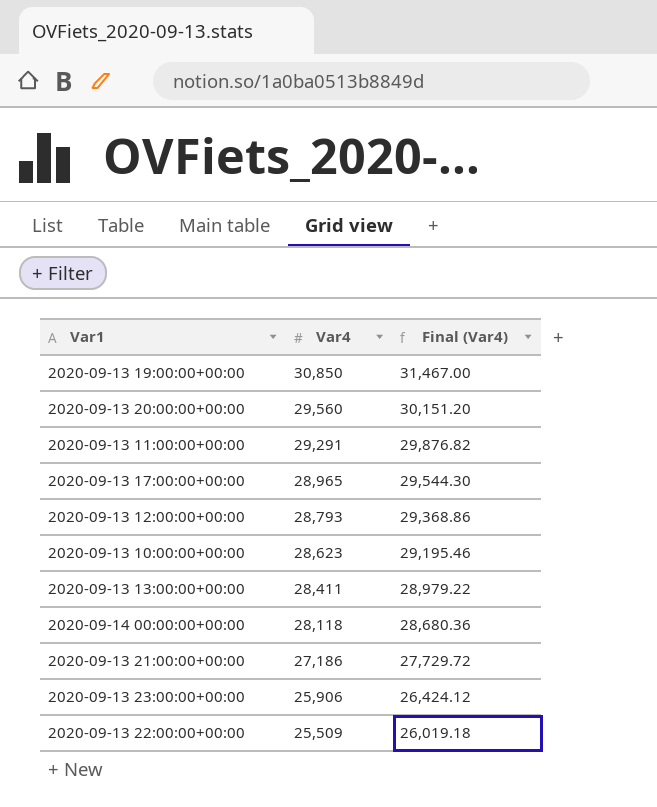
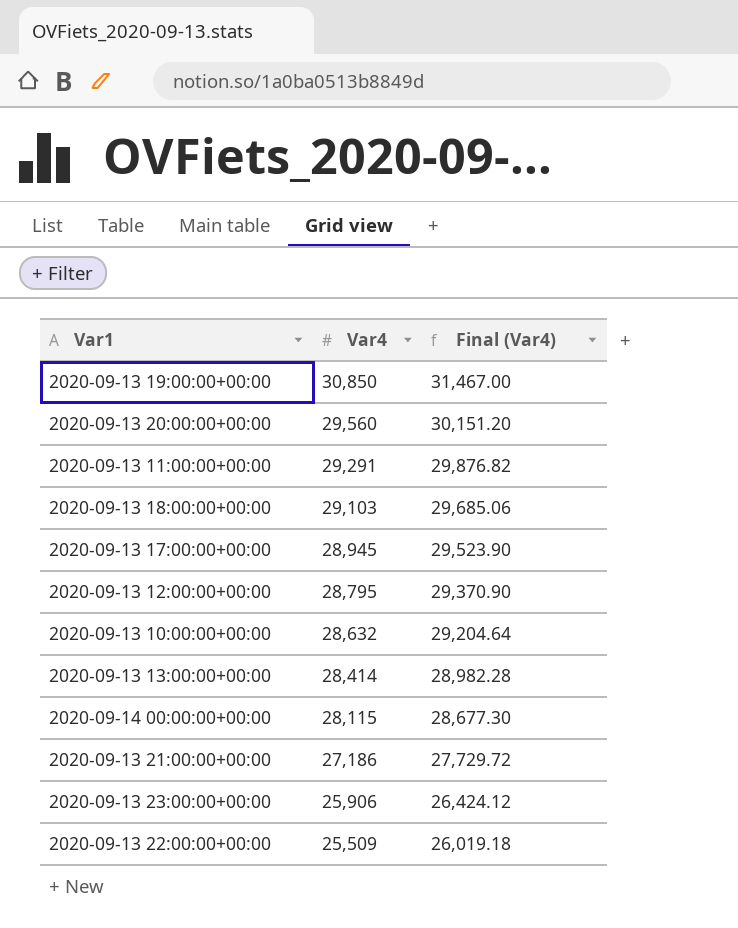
row 2020-09-13 18:00:00+00:00: none -> 29,103 | 29,685.06
2020-09-13 17:00:00+00:00 | Var4: 28,965 -> 28,945
2020-09-13 17:00:00+00:00 | Final (Var4): 29,544.30 -> 29,523.90
2020-09-13 12:00:00+00:00 | Var4: 28,793 -> 28,795
2020-09-13 12:00:00+00:00 | Final (Var4): 29,368.86 -> 29,370.90
2020-09-13 10:00:00+00:00 | Var4: 28,623 -> 28,632
2020-09-13 10:00:00+00:00 | Final (Var4): 29,195.46 -> 29,204.64
2020-09-13 13:00:00+00:00 | Var4: 28,411 -> 28,414
2020-09-13 13:00:00+00:00 | Final (Var4): 28,979.22 -> 28,982.28
2020-09-14 00:00:00+00:00 | Var4: 28,118 -> 28,115
2020-09-14 00:00:00+00:00 | Final (Var4): 28,680.36 -> 28,677.30

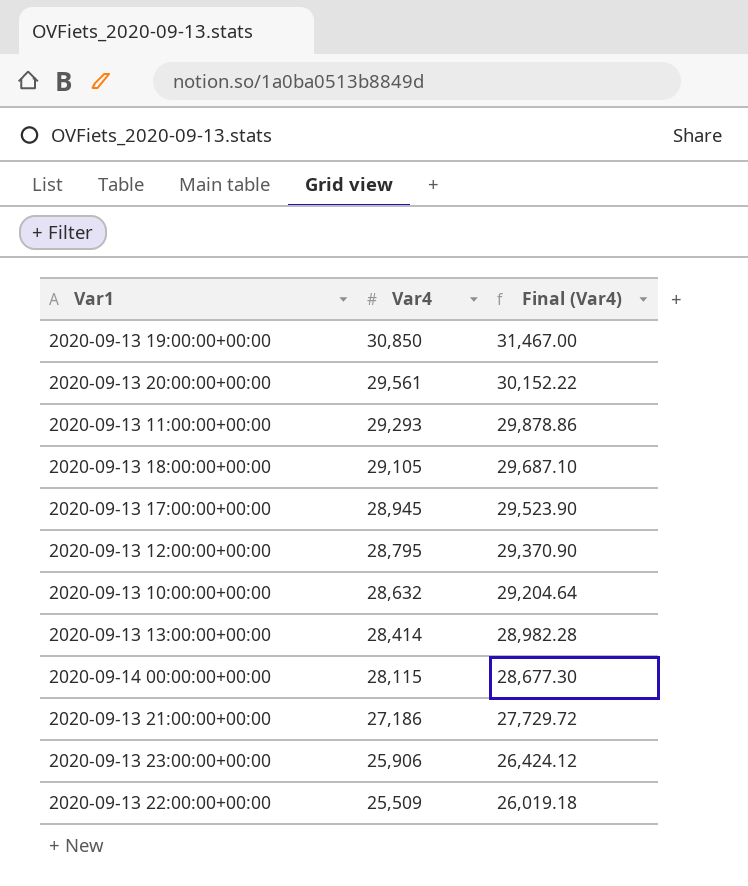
2020-09-13 20:00:00+00:00 | Var4: 29,560 -> 29,561
2020-09-13 20:00:00+00:00 | Final (Var4): 30,151.20 -> 30,152.22
2020-09-13 11:00:00+00:00 | Var4: 29,291 -> 29,293
2020-09-13 11:00:00+00:00 | Final (Var4): 29,876.82 -> 29,878.86
2020-09-13 18:00:00+00:00 | Var4: 29,103 -> 29,105
2020-09-13 18:00:00+00:00 | Final (Var4): 29,685.06 -> 29,687.10

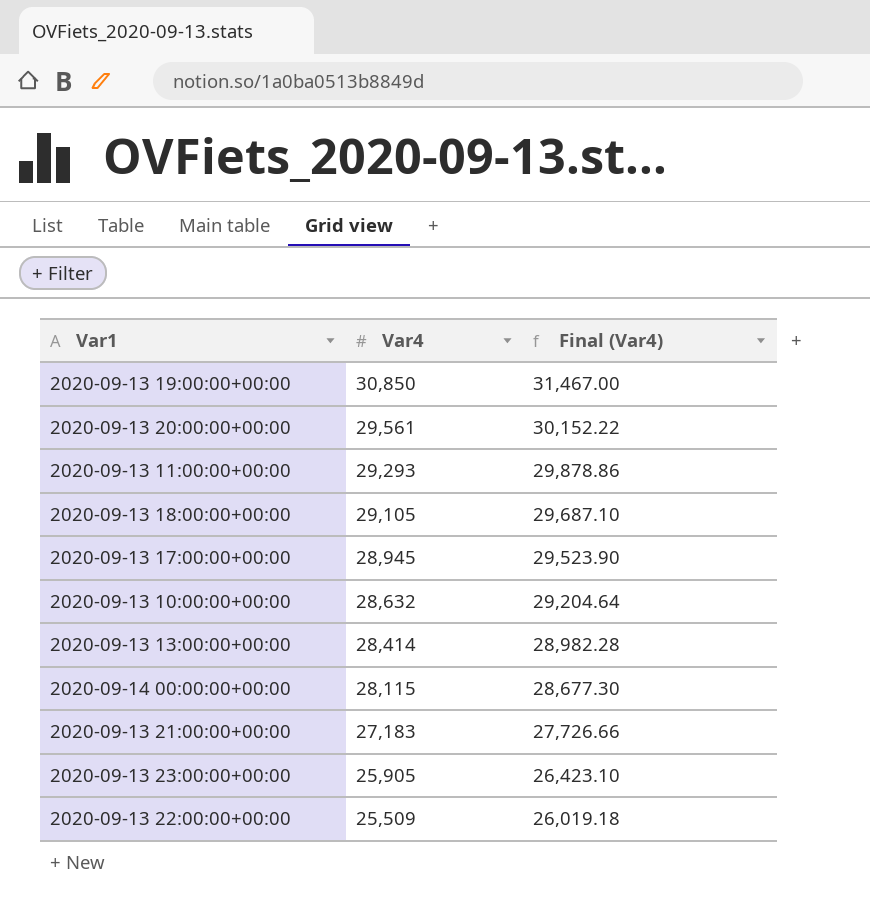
row 2020-09-13 12:00:00+00:00: 28,795 | 29,370.90 -> none
2020-09-13 21:00:00+00:00 | Var4: 27,186 -> 27,183
2020-09-13 21:00:00+00:00 | Final (Var4): 27,729.72 -> 27,726.66
2020-09-13 23:00:00+00:00 | Var4: 25,906 -> 25,905
2020-09-13 23:00:00+00:00 | Final (Var4): 26,424.12 -> 26,423.10

